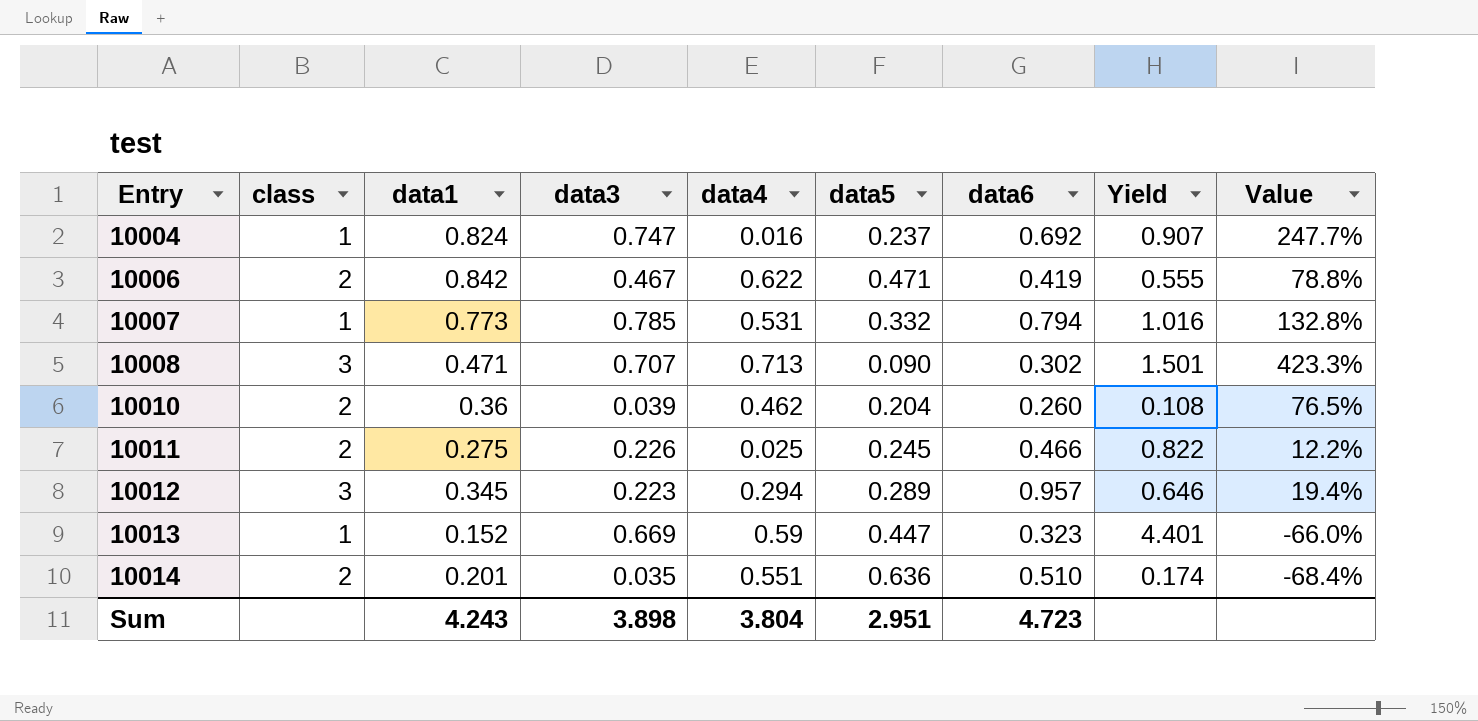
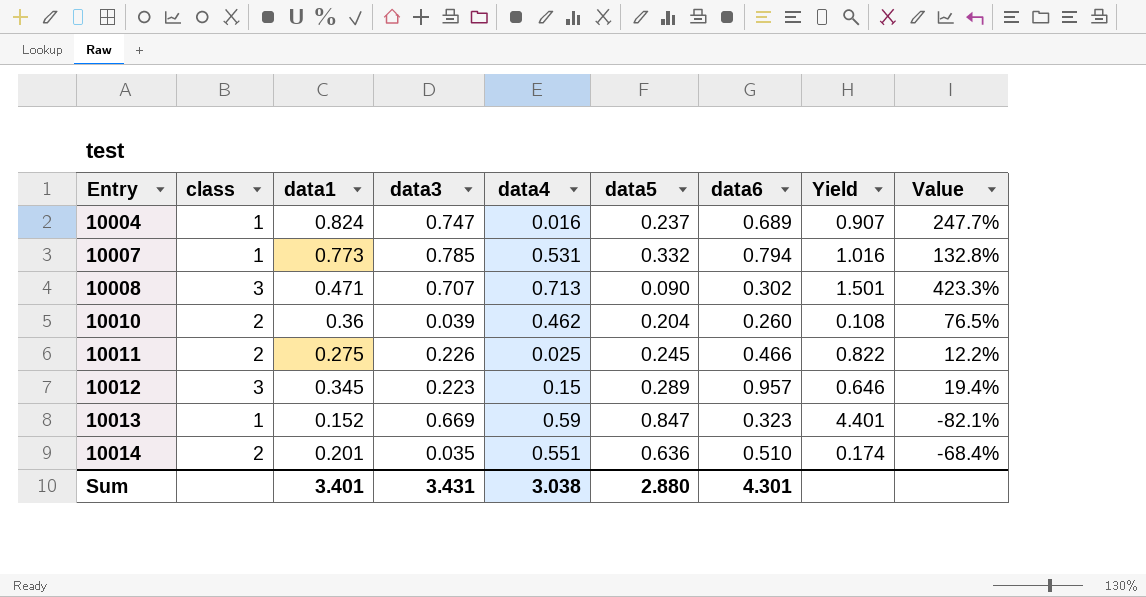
row 10006: 2 | 0.842 | 0.467 | 0.622 | 0.471 | 0.419 | 0.555 | 78.8% -> none
10004 | data6: 0.692 -> 0.689
10012 | data4: 0.294 -> 0.15
10013 | data5: 0.447 -> 0.847
10013 | Value: -66.0% -> -82.1%
Sum | data1: 4.243 -> 3.401
Sum | data3: 3.898 -> 3.431
Sum | data4: 3.804 -> 3.038
Sum | data5: 2.951 -> 2.880
Sum | data6: 4.723 -> 4.301

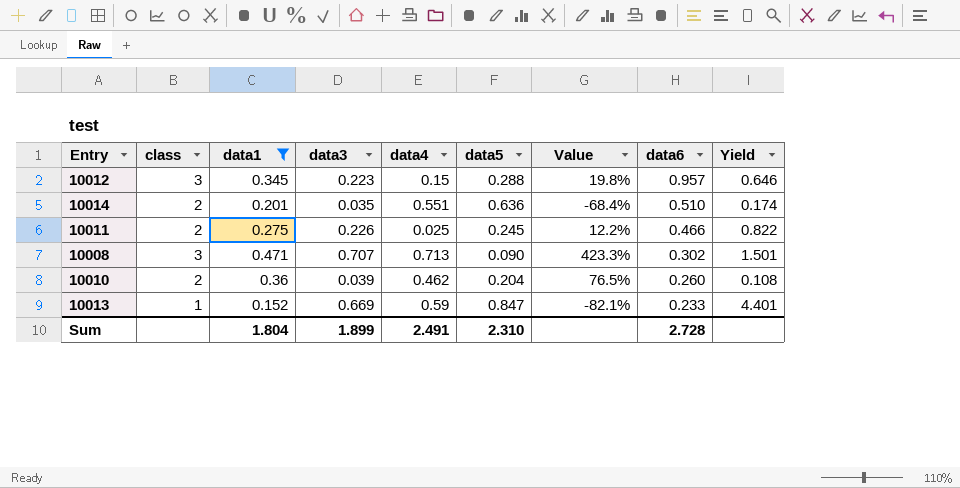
filter: none -> data1 <= 0.471
row order: Entry ascending -> data6 descending
column Value | position: 9 -> 7
10012 | data5: 0.289 -> 0.288
10012 | Value: 19.4% -> 19.8%
10013 | data6: 0.323 -> 0.233
Sum | data1: 3.401 -> 1.804
Sum | data3: 3.431 -> 1.899
Sum | data4: 3.038 -> 2.491
Sum | data5: 2.880 -> 2.310
Sum | data6: 4.301 -> 2.728

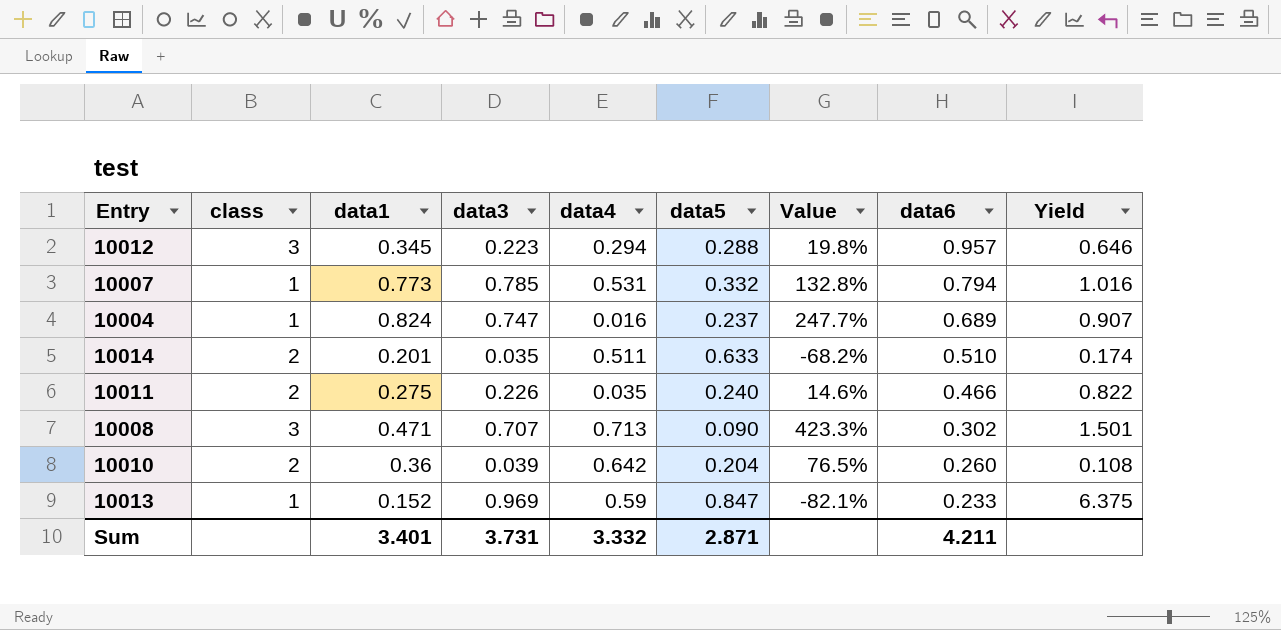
filter: data1 <= 0.471 -> none
10012 | data4: 0.15 -> 0.294
10014 | data4: 0.551 -> 0.511
10014 | data5: 0.636 -> 0.633
10014 | Value: -68.4% -> -68.2%
10011 | data4: 0.025 -> 0.035
10011 | data5: 0.245 -> 0.240
10011 | Value: 12.2% -> 14.6%
10010 | data4: 0.462 -> 0.642
10013 | data3: 0.669 -> 0.969
10013 | Yield: 4.401 -> 6.375
Sum | data1: 1.804 -> 3.401
Sum | data3: 1.899 -> 3.731
Sum | data4: 2.491 -> 3.332
Sum | data5: 2.310 -> 2.871
Sum | data6: 2.728 -> 4.211

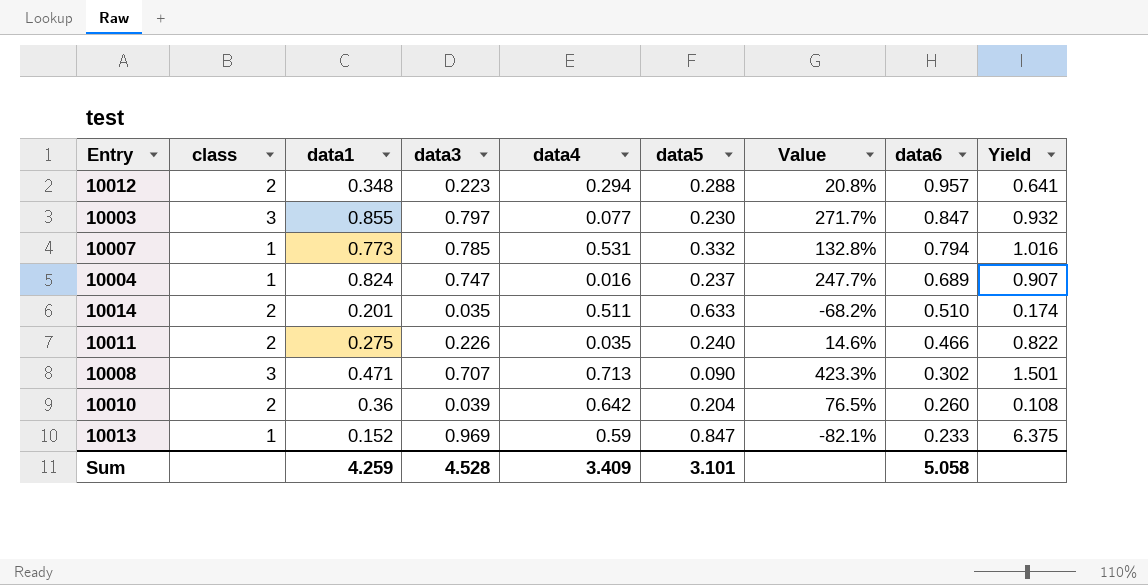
10012 | class: 3 -> 2
10012 | data1: 0.345 -> 0.348
10012 | Value: 19.8% -> 20.8%
10012 | Yield: 0.646 -> 0.641
row 10003: none -> 3 | 0.855 | 0.797 | 0.077 | 0.230 | 271.7% | 0.847 | 0.932
Sum | data1: 3.401 -> 4.259
Sum | data3: 3.731 -> 4.528
Sum | data4: 3.332 -> 3.409
Sum | data5: 2.871 -> 3.101
Sum | data6: 4.211 -> 5.058

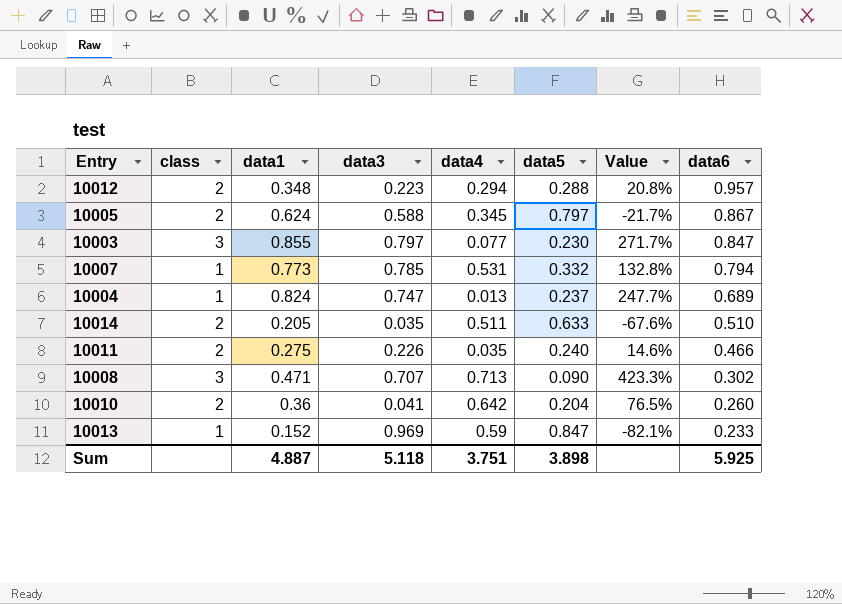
column Yield | formula: [data3] / [data1] -> none
row 10005: none -> 2 | 0.624 | 0.588 | 0.345 | 0.797 | -21.7% | 0.867
10004 | data4: 0.016 -> 0.013
10014 | data1: 0.201 -> 0.205
10014 | Value: -68.2% -> -67.6%
10010 | data3: 0.039 -> 0.041
Sum | data1: 4.259 -> 4.887
Sum | data3: 4.528 -> 5.118
Sum | data4: 3.409 -> 3.751
Sum | data5: 3.101 -> 3.898
Sum | data6: 5.058 -> 5.925

